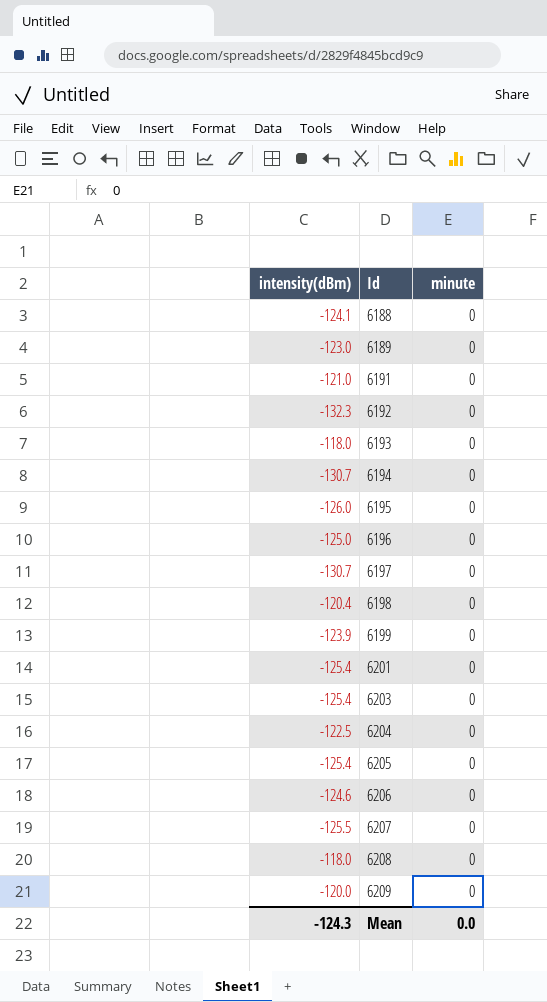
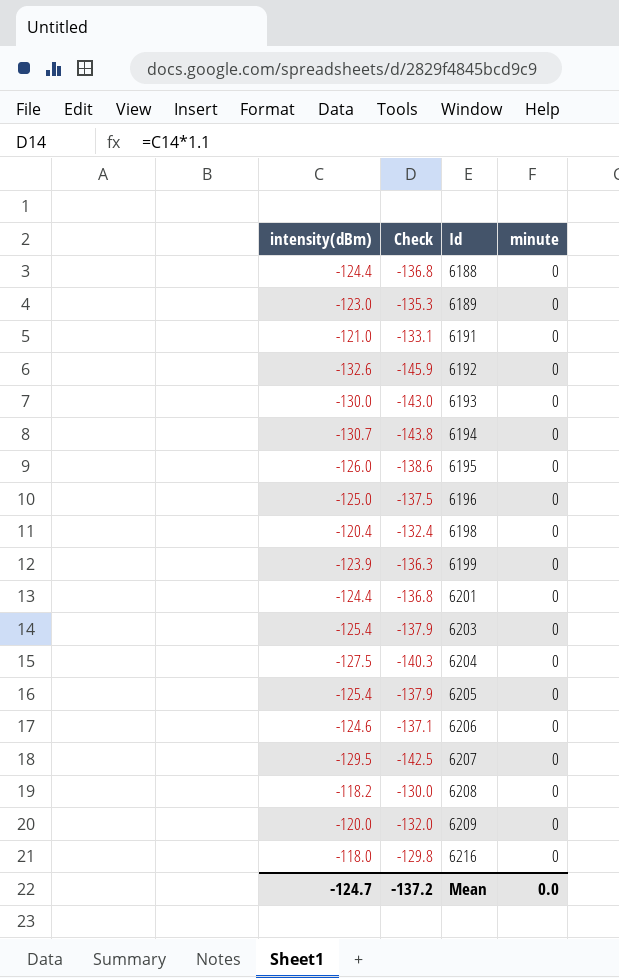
column Check | formula: none -> [intensity(dBm)] * 1.1
row 6197: -130.7 | 0 -> none
6188 | intensity(dBm): -124.1 -> -124.4
6192 | intensity(dBm): -132.3 -> -132.6
6193 | intensity(dBm): -118.0 -> -130.0
6201 | intensity(dBm): -125.4 -> -124.4
6204 | intensity(dBm): -122.5 -> -127.5
6207 | intensity(dBm): -125.5 -> -129.5
6208 | intensity(dBm): -118.0 -> -118.2
row 6216: none -> -118.0 | -129.8 | 0
Mean | intensity(dBm): -124.3 -> -124.7

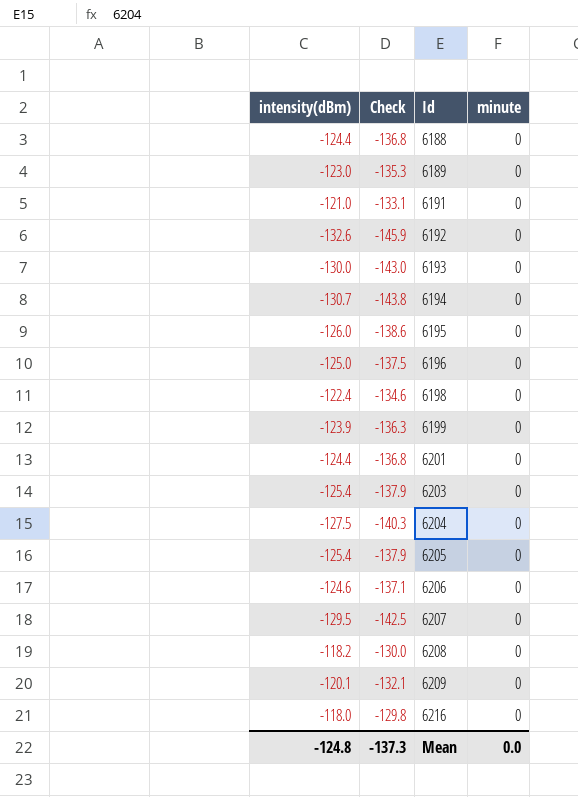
6198 | intensity(dBm): -120.4 -> -122.4
6198 | Check: -132.4 -> -134.6
6209 | intensity(dBm): -120.0 -> -120.1
6209 | Check: -132.0 -> -132.1
Mean | intensity(dBm): -124.7 -> -124.8
Mean | Check: -137.2 -> -137.3

